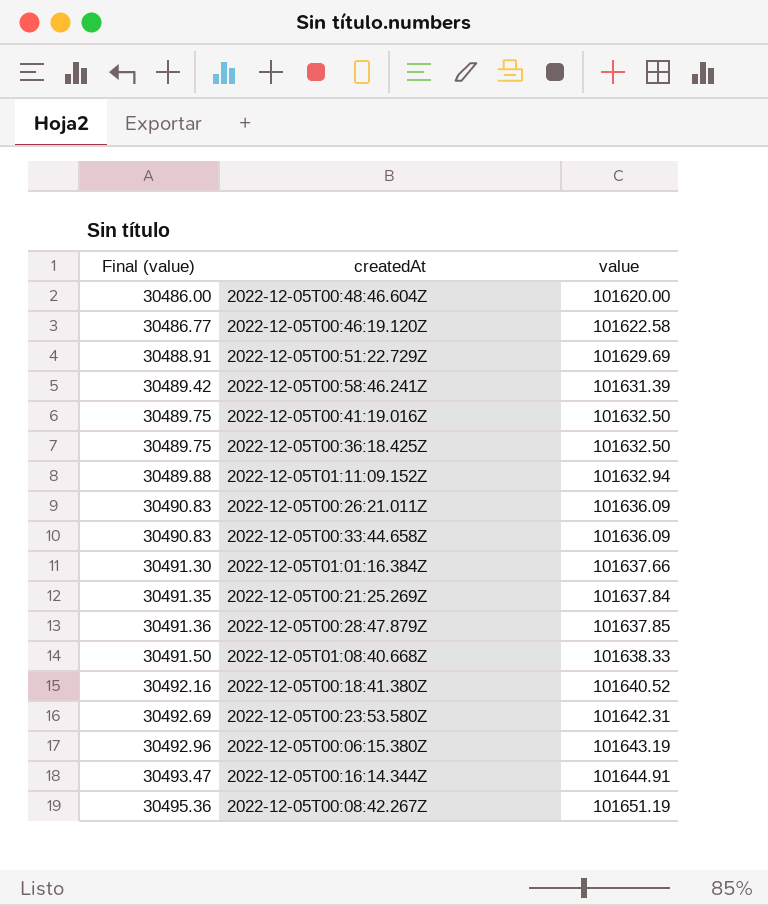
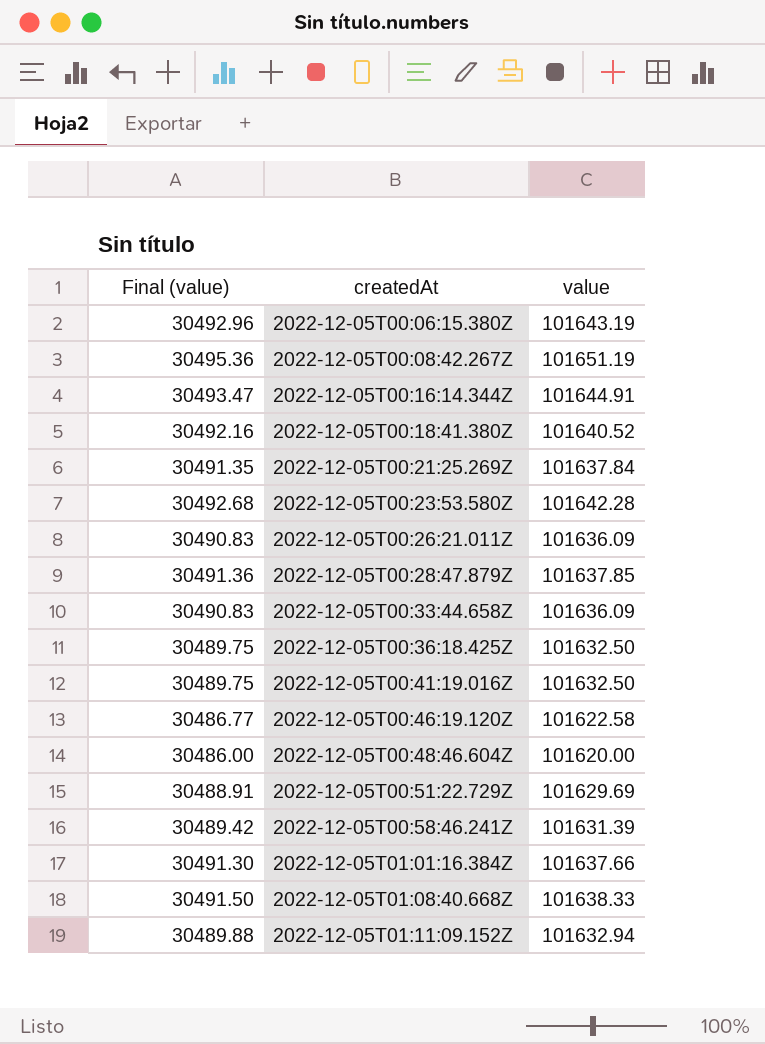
row order: Final (value) ascending -> createdAt ascending
2022-12-05T00:23:53.580Z | Final (value): 30492.69 -> 30492.68
2022-12-05T00:23:53.580Z | value: 101642.31 -> 101642.28

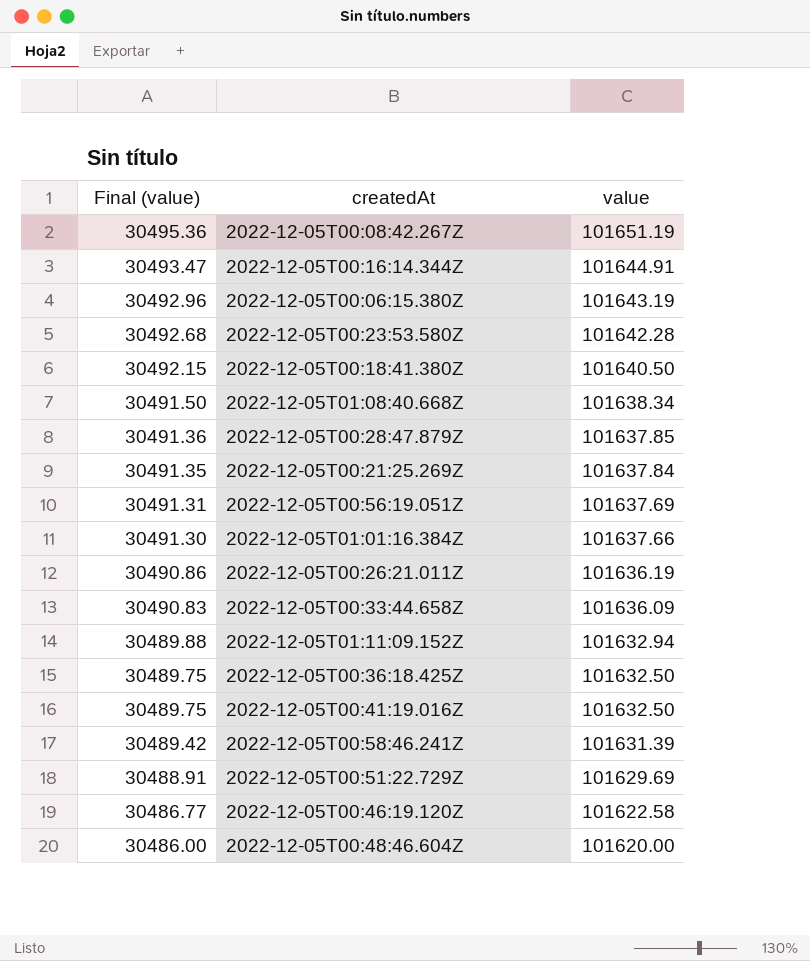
row order: createdAt ascending -> Final (value) descending
2022-12-05T00:18:41.380Z | Final (value): 30492.16 -> 30492.15
2022-12-05T00:18:41.380Z | value: 101640.52 -> 101640.50
2022-12-05T01:08:40.668Z | value: 101638.33 -> 101638.34
row 2022-12-05T00:56:19.051Z: none -> 30491.31 | 101637.69
2022-12-05T00:26:21.011Z | Final (value): 30490.83 -> 30490.86
2022-12-05T00:26:21.011Z | value: 101636.09 -> 101636.19

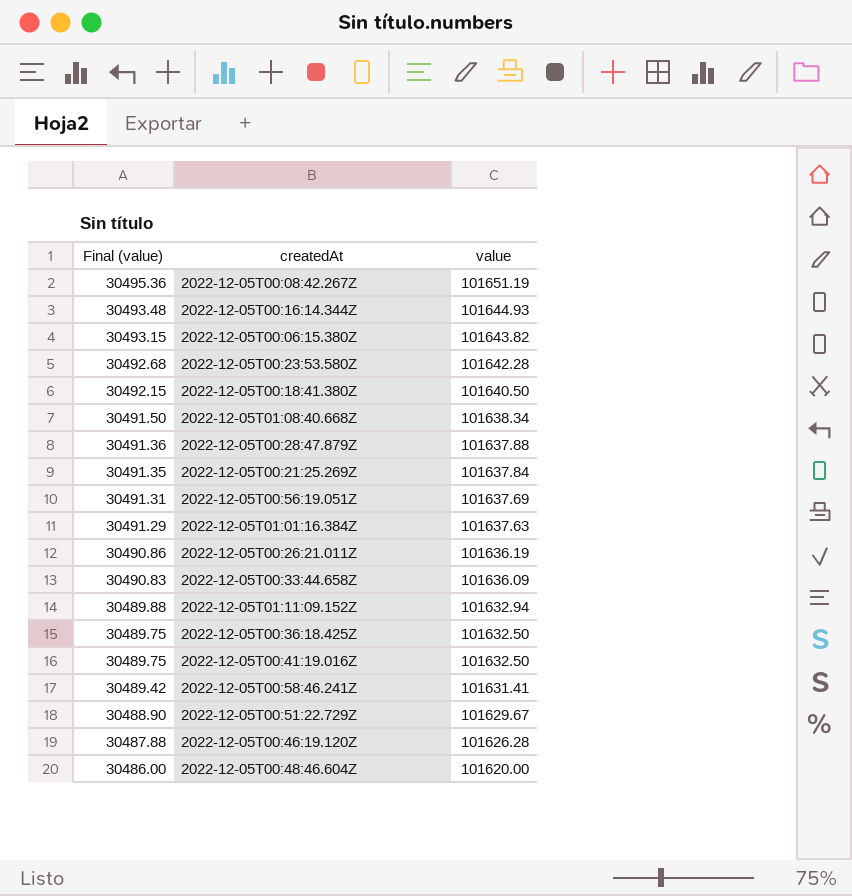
2022-12-05T00:16:14.344Z | Final (value): 30493.47 -> 30493.48
2022-12-05T00:16:14.344Z | value: 101644.91 -> 101644.93
2022-12-05T00:06:15.380Z | Final (value): 30492.96 -> 30493.15
2022-12-05T00:06:15.380Z | value: 101643.19 -> 101643.82
2022-12-05T00:28:47.879Z | value: 101637.85 -> 101637.88
2022-12-05T01:01:16.384Z | Final (value): 30491.30 -> 30491.29
2022-12-05T01:01:16.384Z | value: 101637.66 -> 101637.63
2022-12-05T00:58:46.241Z | value: 101631.39 -> 101631.41
2022-12-05T00:51:22.729Z | Final (value): 30488.91 -> 30488.90
2022-12-05T00:51:22.729Z | value: 101629.69 -> 101629.67
2022-12-05T00:46:19.120Z | Final (value): 30486.77 -> 30487.88
2022-12-05T00:46:19.120Z | value: 101622.58 -> 101626.28

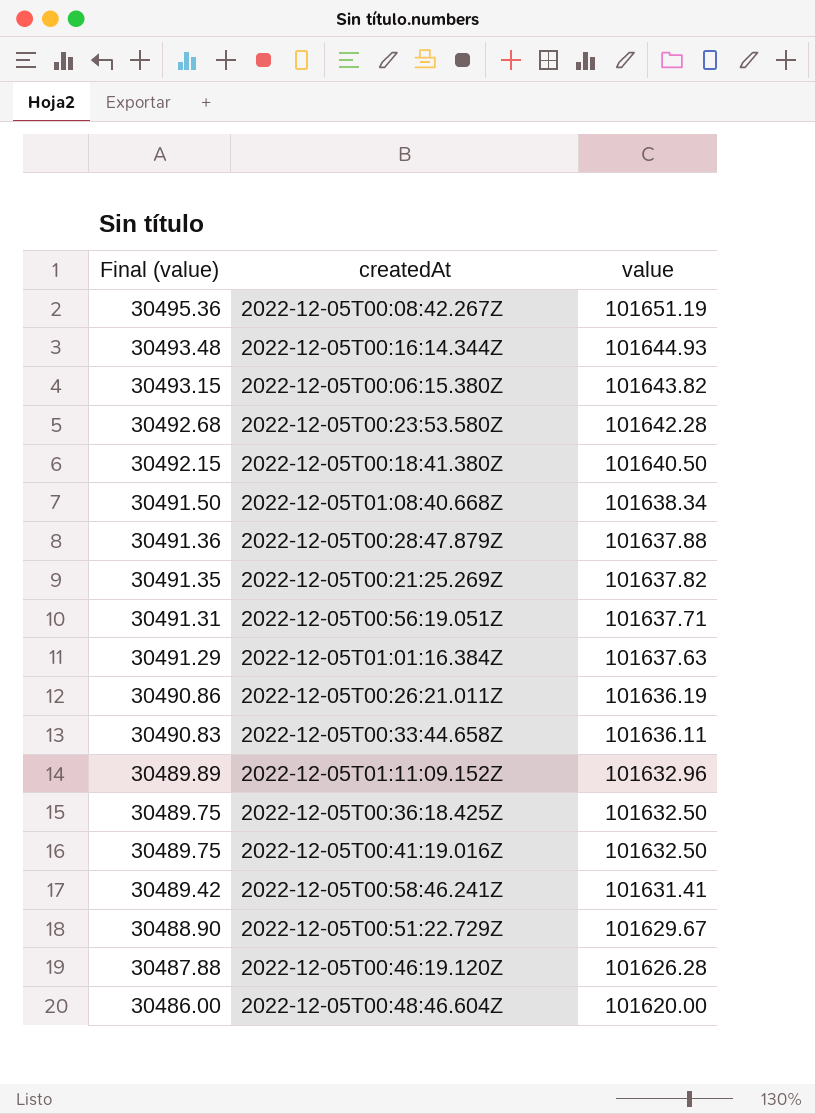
2022-12-05T00:21:25.269Z | value: 101637.84 -> 101637.82
2022-12-05T00:56:19.051Z | value: 101637.69 -> 101637.71
2022-12-05T00:33:44.658Z | value: 101636.09 -> 101636.11
2022-12-05T01:11:09.152Z | Final (value): 30489.88 -> 30489.89
2022-12-05T01:11:09.152Z | value: 101632.94 -> 101632.96

